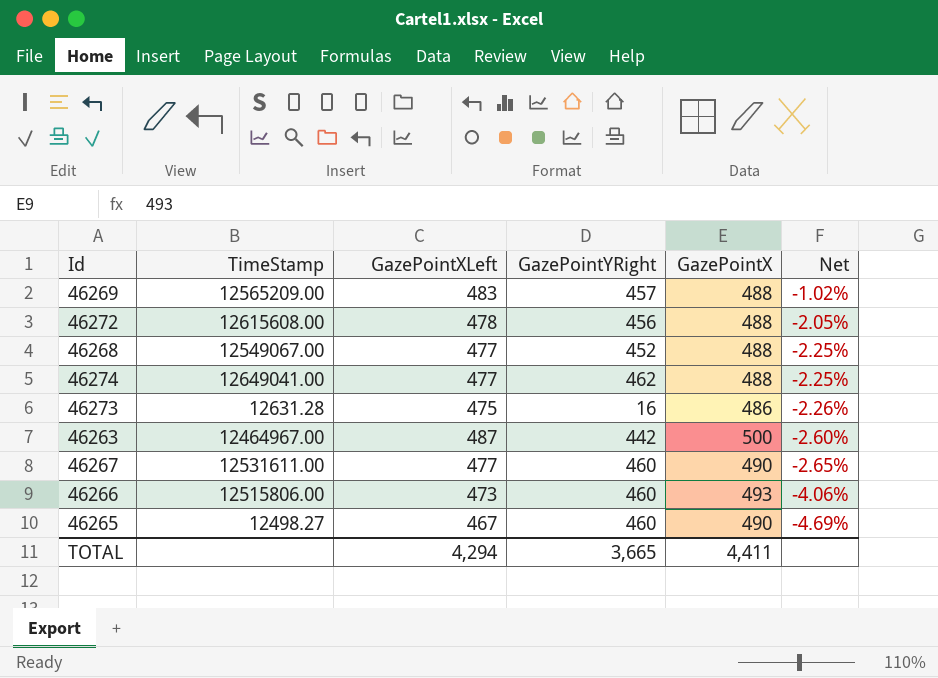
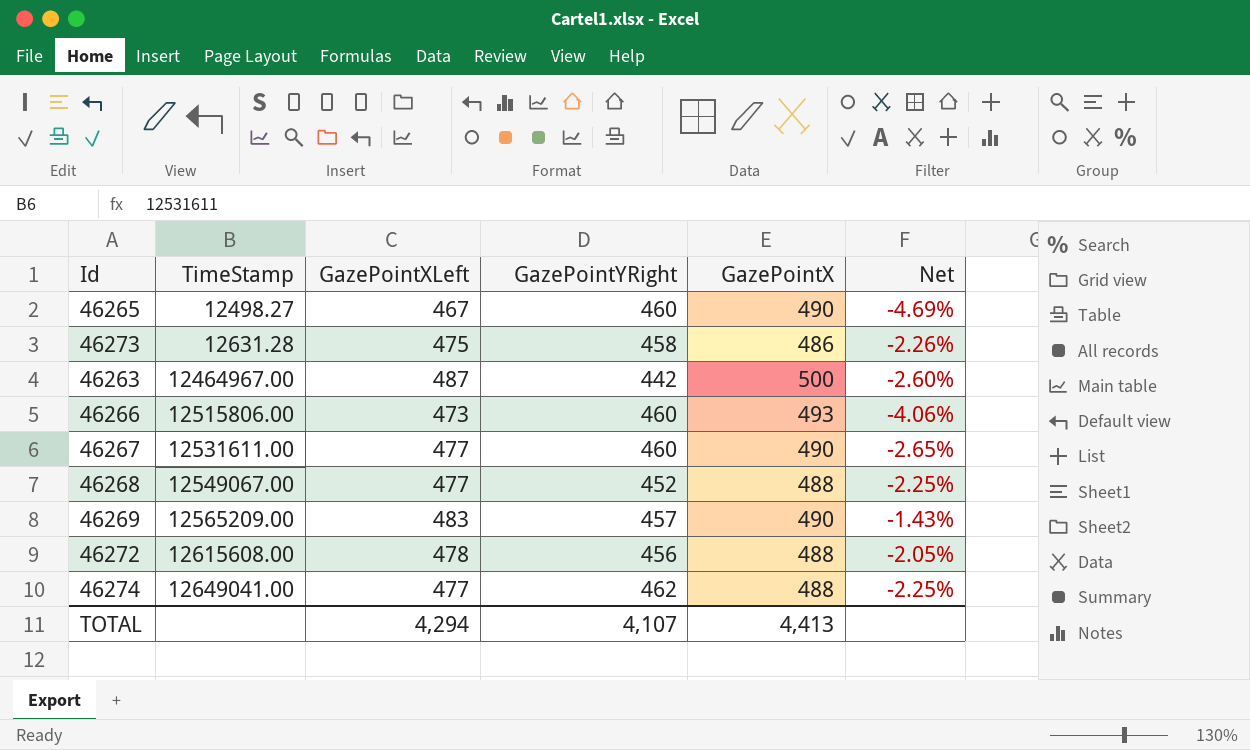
row order: Net descending -> TimeStamp ascending
46273 | GazePointYRight: 16 -> 458
46269 | GazePointX: 488 -> 490
46269 | Net: -1.02% -> -1.43%
TOTAL | GazePointYRight: 3,665 -> 4,107
TOTAL | GazePointX: 4,411 -> 4,413

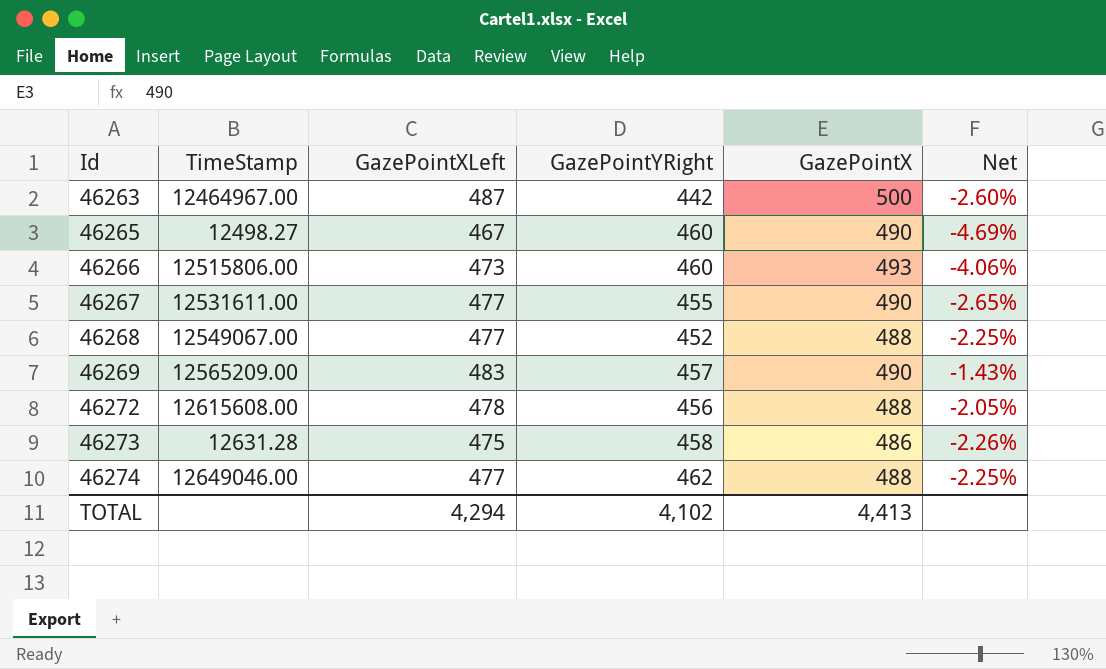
row order: TimeStamp ascending -> Id ascending
46267 | GazePointYRight: 460 -> 455
46274 | TimeStamp: 12649041.00 -> 12649046.00
TOTAL | GazePointYRight: 4,107 -> 4,102

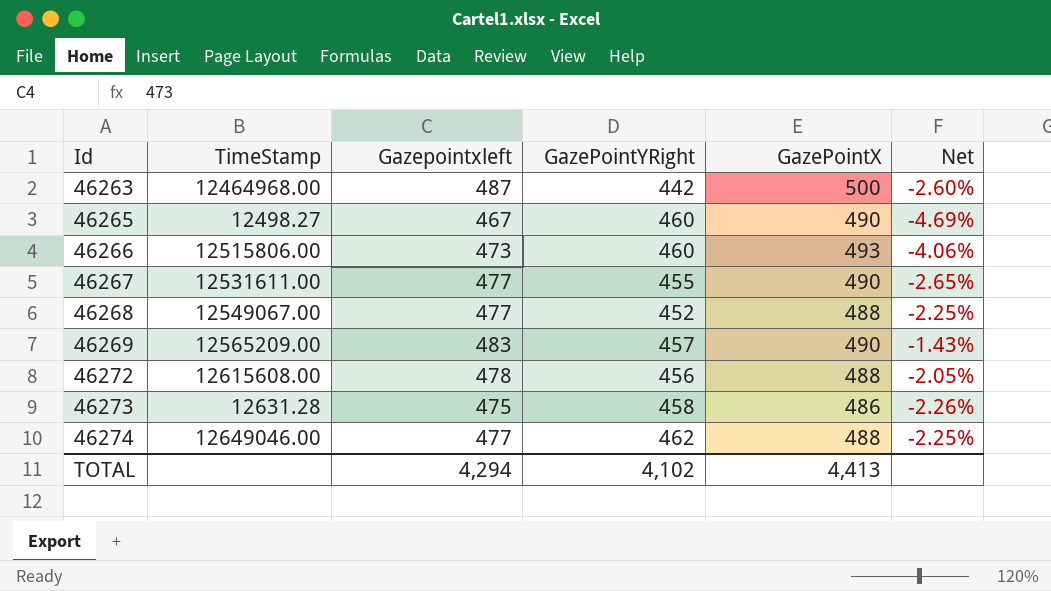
column name: GazePointXLeft -> Gazepointxleft
46263 | TimeStamp: 12464967.00 -> 12464968.00

